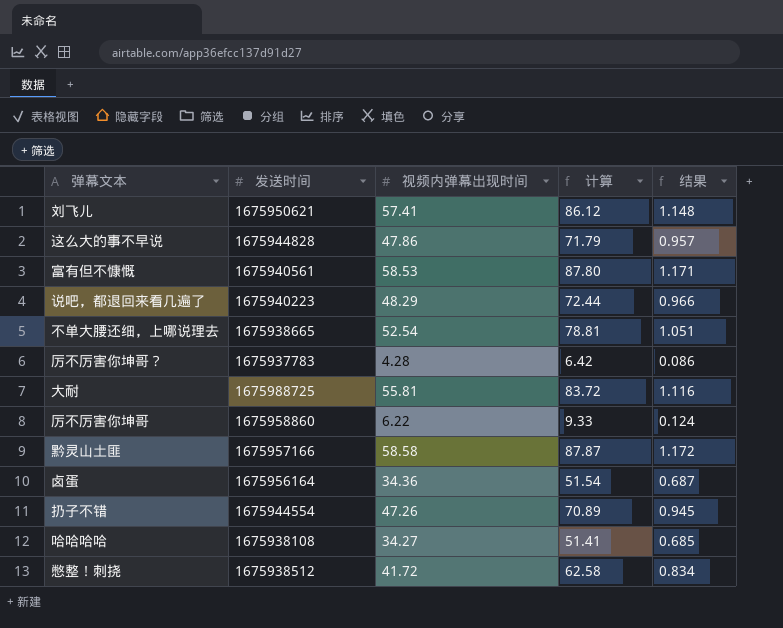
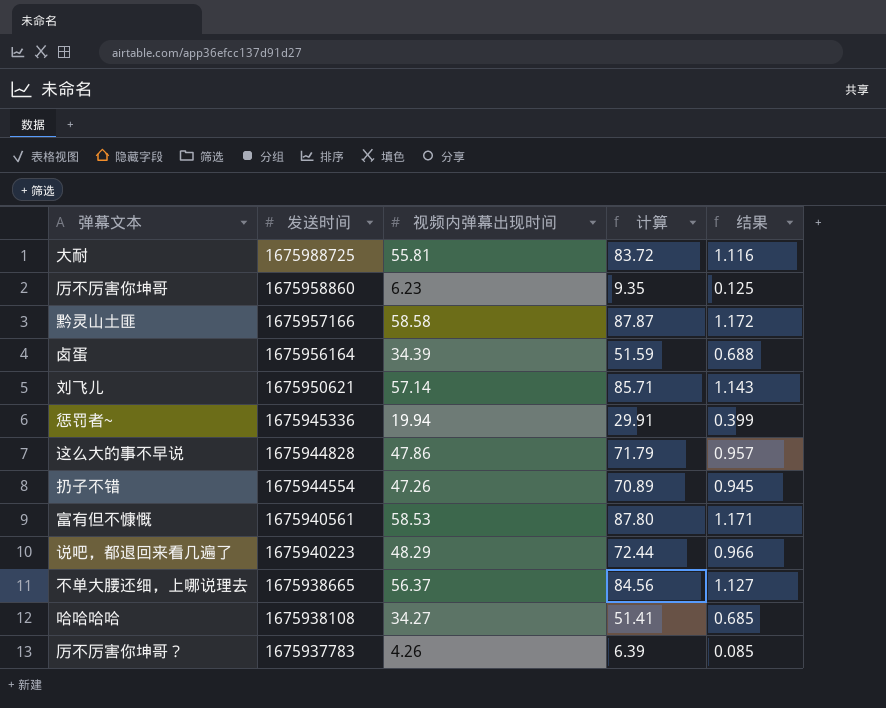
row order: none -> 发送时间 descending
row 憋整！刺挠: 1675938512 | 41.72 | 62.58 | 0.834 -> none
厉不厉害你坤哥 | 视频内弹幕出现时间: 6.22 -> 6.23
厉不厉害你坤哥 | 计算: 9.33 -> 9.35
厉不厉害你坤哥 | 结果: 0.124 -> 0.125
卤蛋 | 视频内弹幕出现时间: 34.36 -> 34.39
卤蛋 | 计算: 51.54 -> 51.59
卤蛋 | 结果: 0.687 -> 0.688
刘飞儿 | 视频内弹幕出现时间: 57.41 -> 57.14
刘飞儿 | 计算: 86.12 -> 85.71
刘飞儿 | 结果: 1.148 -> 1.143
row 惩罚者~: none -> 1675945336 | 19.94 | 29.91 | 0.399
不单大腰还细，上哪说理去 | 视频内弹幕出现时间: 52.54 -> 56.37
不单大腰还细，上哪说理去 | 计算: 78.81 -> 84.56
不单大腰还细，上哪说理去 | 结果: 1.051 -> 1.127
厉不厉害你坤哥？ | 视频内弹幕出现时间: 4.28 -> 4.26
厉不厉害你坤哥？ | 计算: 6.42 -> 6.39
厉不厉害你坤哥？ | 结果: 0.086 -> 0.085

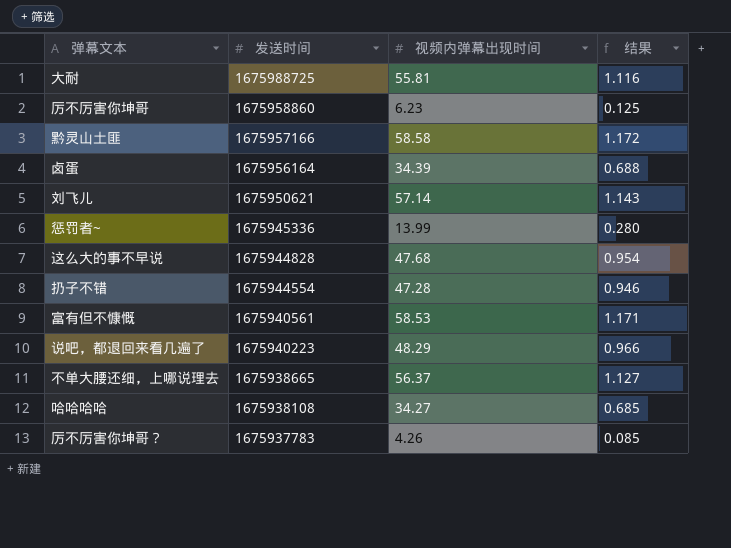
column 计算 | formula: [视频内弹幕出现时间] * 1.5 -> none
惩罚者~ | 视频内弹幕出现时间: 19.94 -> 13.99
惩罚者~ | 结果: 0.399 -> 0.280
这么大的事不早说 | 视频内弹幕出现时间: 47.86 -> 47.68
这么大的事不早说 | 结果: 0.957 -> 0.954
扔子不错 | 视频内弹幕出现时间: 47.26 -> 47.28
扔子不错 | 结果: 0.945 -> 0.946

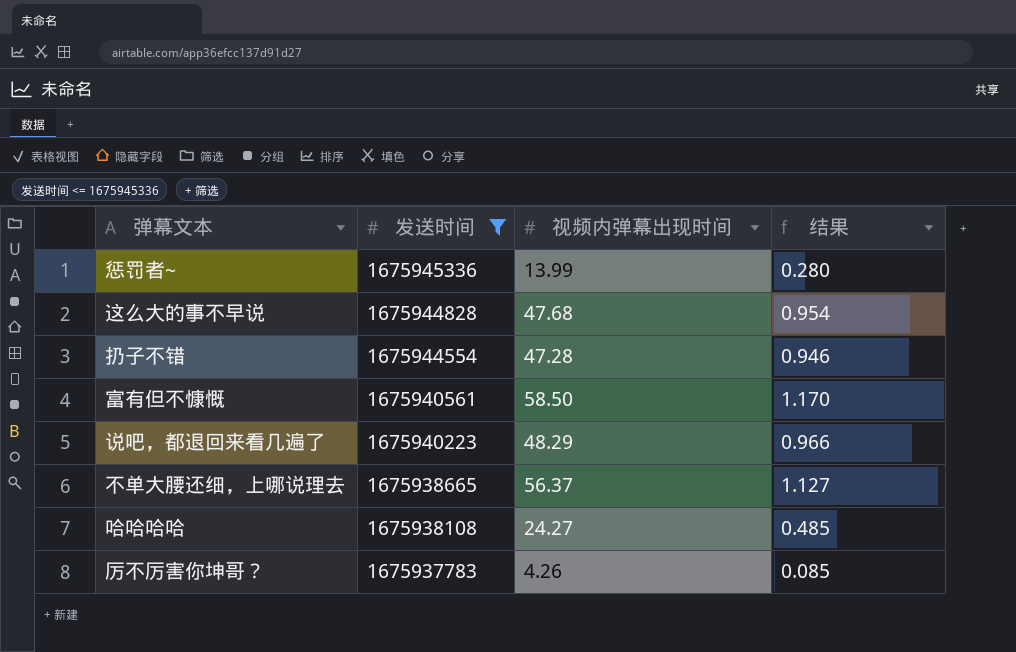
filter: none -> 发送时间 <= 1675945336
富有但不慷慨 | 视频内弹幕出现时间: 58.53 -> 58.50
富有但不慷慨 | 结果: 1.171 -> 1.170
哈哈哈哈 | 视频内弹幕出现时间: 34.27 -> 24.27
哈哈哈哈 | 结果: 0.685 -> 0.485

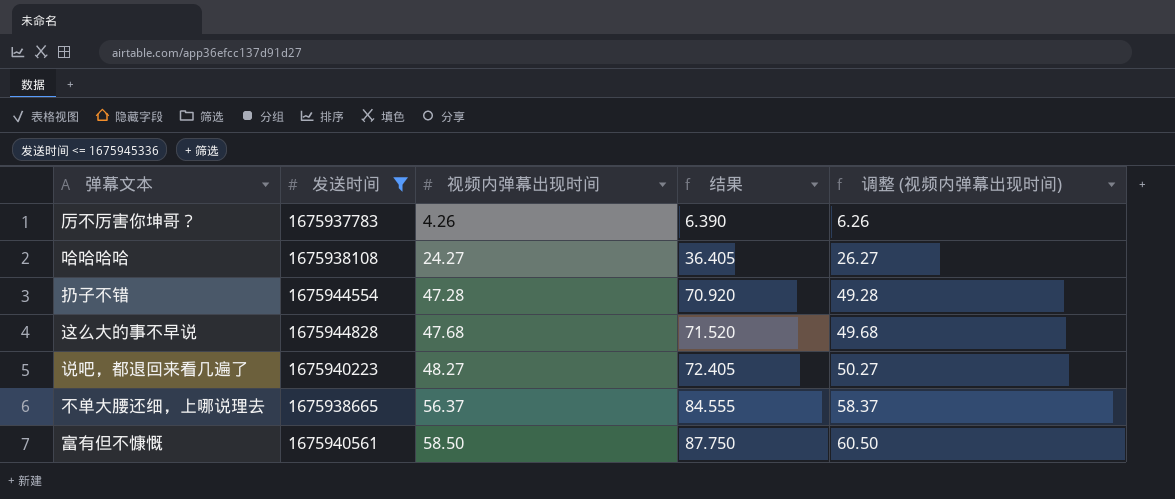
row order: 发送时间 descending -> 视频内弹幕出现时间 ascending
column 结果 | formula: [视频内弹幕出现时间] * 0.02 -> [视频内弹幕出现时间] * 1.5
column 调整 (视频内弹幕出现时间) | formula: none -> [视频内弹幕出现时间] + 2
row 惩罚者~: 1675945336 | 13.99 | 0.280 -> none
说吧，都退回来看几遍了 | 视频内弹幕出现时间: 48.29 -> 48.27

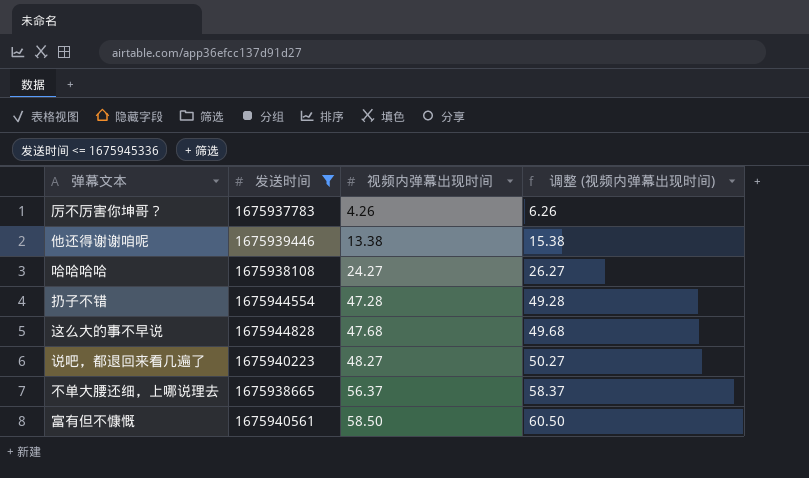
column 结果 | formula: [视频内弹幕出现时间] * 1.5 -> none
row 他还得谢谢咱呢: none -> 1675939446 | 13.38 | 15.38

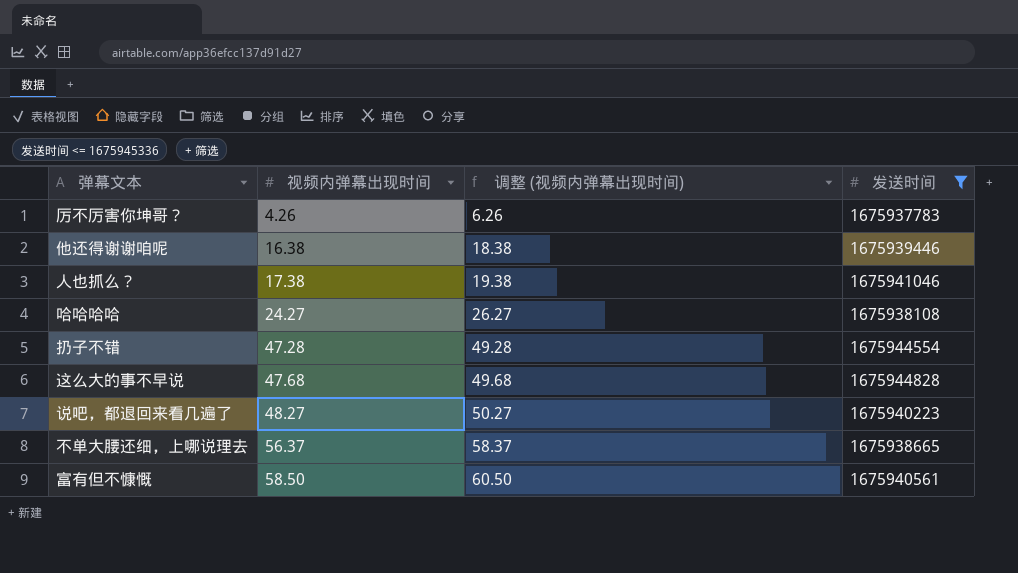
column 发送时间 | position: 2 -> 4
他还得谢谢咱呢 | 视频内弹幕出现时间: 13.38 -> 16.38
他还得谢谢咱呢 | 调整 (视频内弹幕出现时间): 15.38 -> 18.38
row 人也抓么？: none -> 17.38 | 19.38 | 1675941046

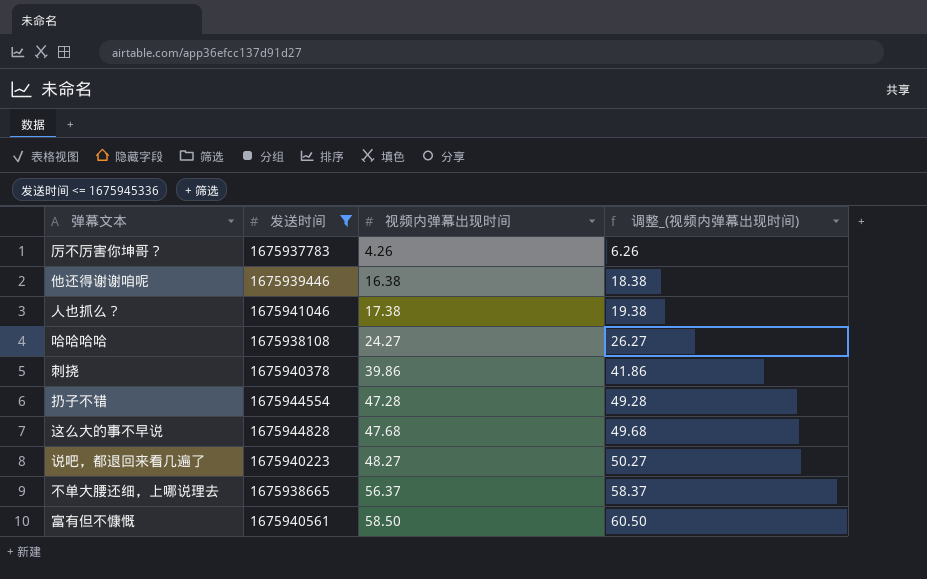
column 发送时间 | position: 4 -> 2
column name: 调整 (视频内弹幕出现时间) -> 调整_(视频内弹幕出现时间)
row 刺挠: none -> 1675940378 | 39.86 | 41.86

